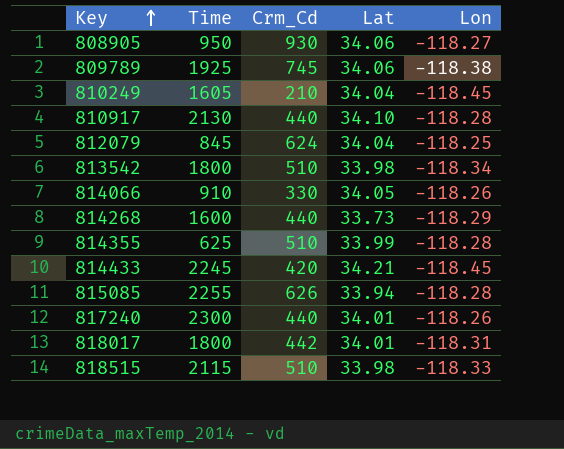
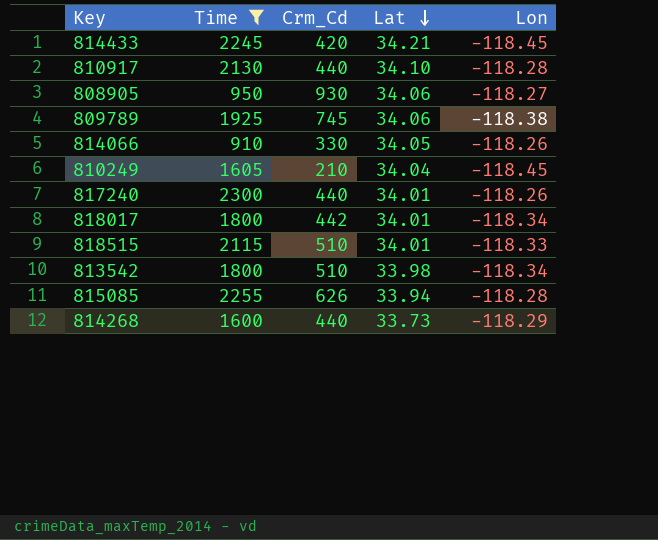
filter: none -> Time >= 910
row order: Key ascending -> Lat descending
818017 | Lon: -118.31 -> -118.34
818515 | Lat: 33.98 -> 34.01

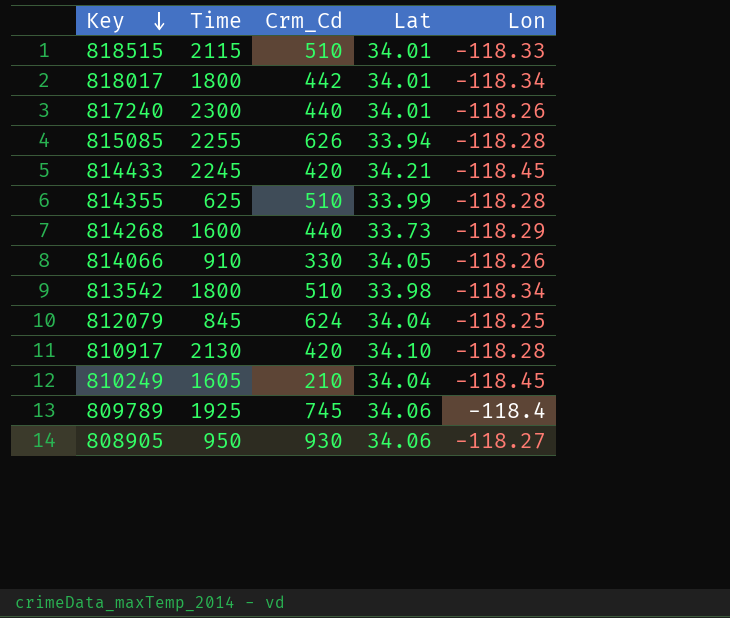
filter: Time >= 910 -> none
row order: Lat descending -> Key descending
810917 | Crm_Cd: 440 -> 420
809789 | Lon: -118.38 -> -118.4

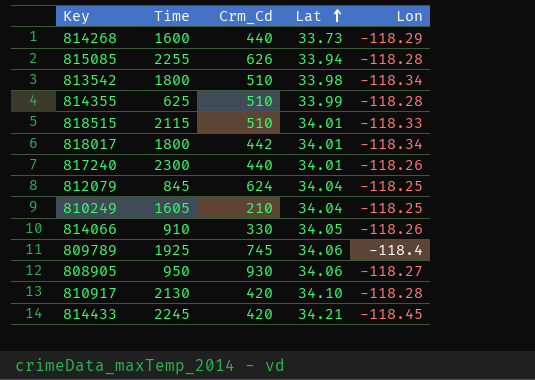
row order: Key descending -> Lat ascending
810249 | Lon: -118.45 -> -118.25

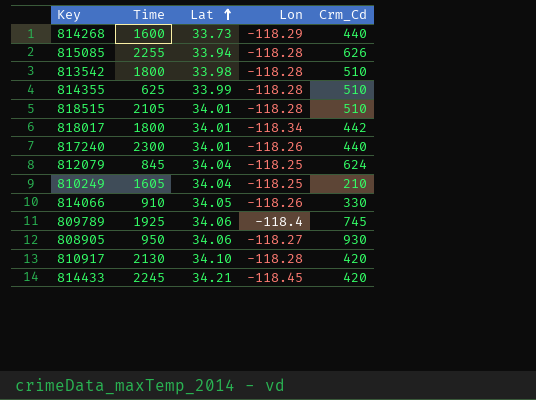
column Crm_Cd | position: 3 -> 5
813542 | Lon: -118.34 -> -118.28
818515 | Time: 2115 -> 2105
818515 | Lon: -118.33 -> -118.28

